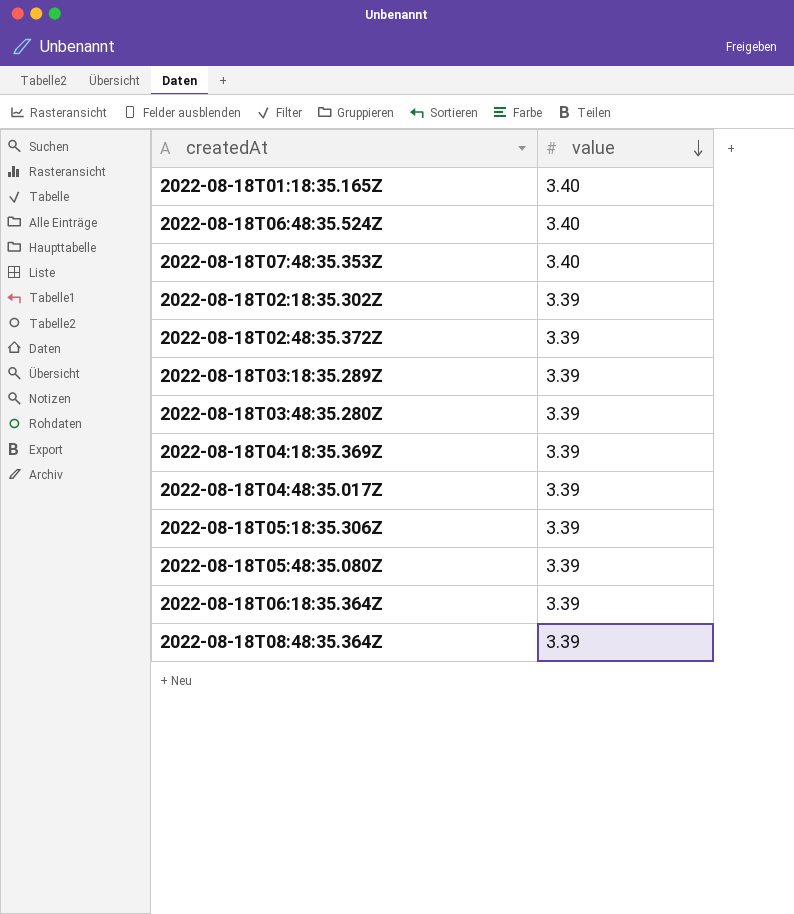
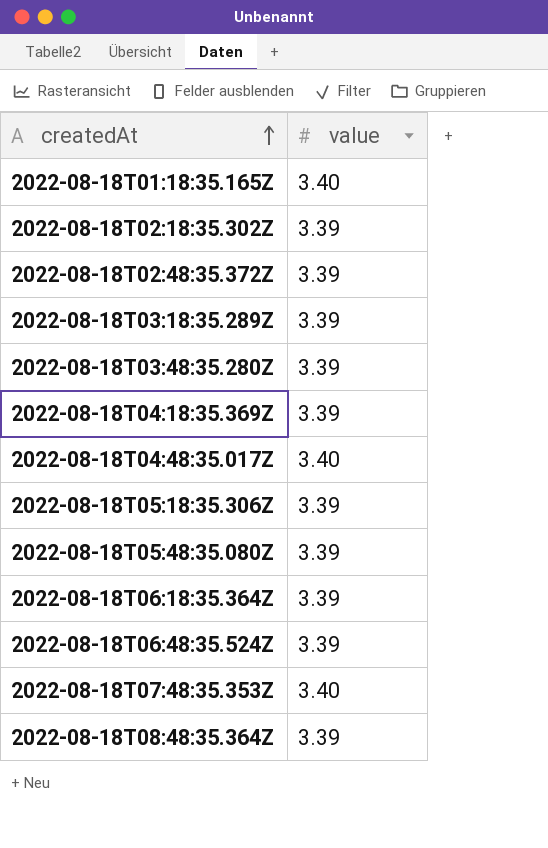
row order: value descending -> createdAt ascending
2022-08-18T04:48:35.017Z | value: 3.39 -> 3.40
2022-08-18T06:48:35.524Z | value: 3.40 -> 3.39

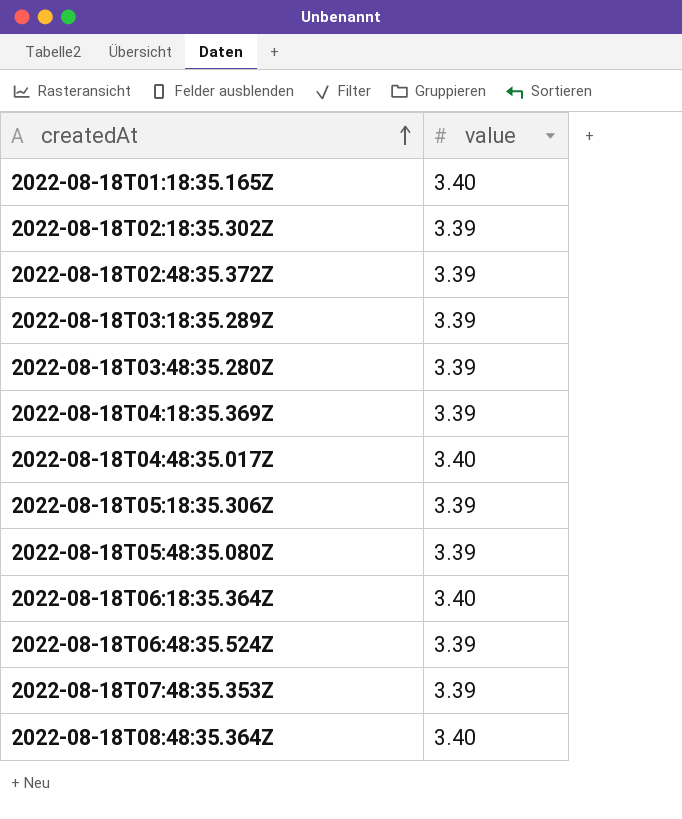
2022-08-18T06:18:35.364Z | value: 3.39 -> 3.40
2022-08-18T07:48:35.353Z | value: 3.40 -> 3.39
2022-08-18T08:48:35.364Z | value: 3.39 -> 3.40

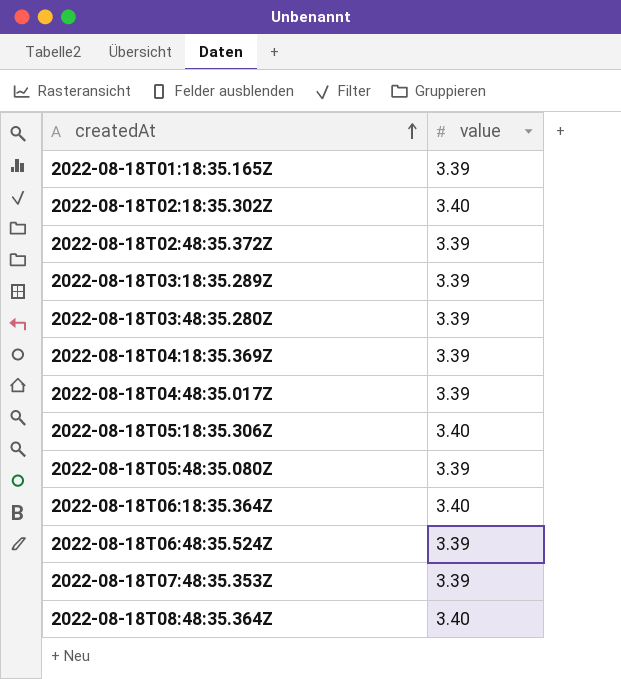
2022-08-18T01:18:35.165Z | value: 3.40 -> 3.39
2022-08-18T02:18:35.302Z | value: 3.39 -> 3.40
2022-08-18T04:48:35.017Z | value: 3.40 -> 3.39
2022-08-18T05:18:35.306Z | value: 3.39 -> 3.40

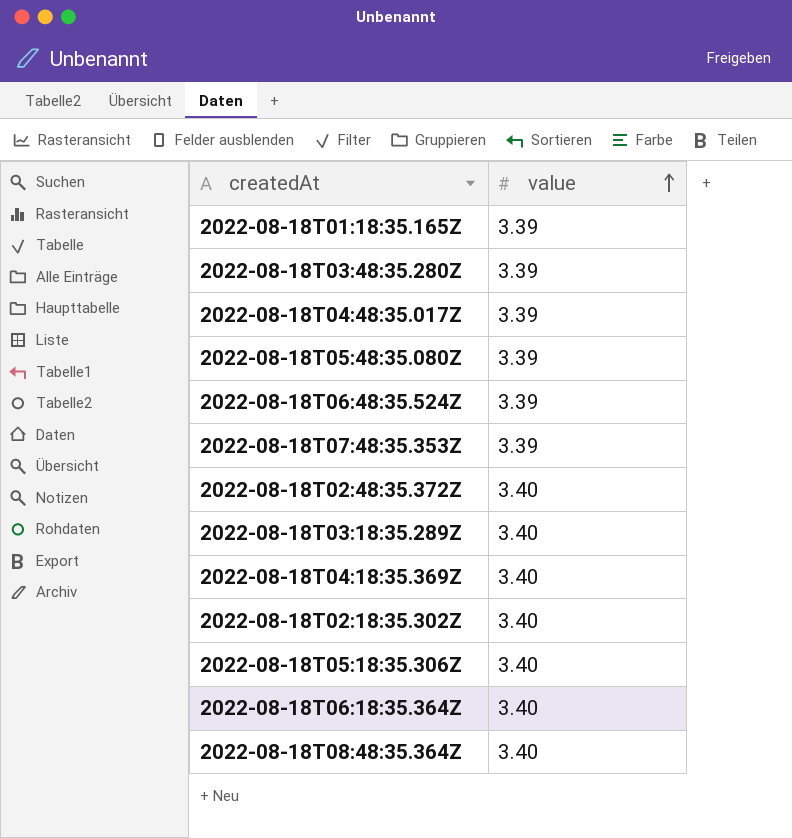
row order: createdAt ascending -> value ascending
2022-08-18T02:48:35.372Z | value: 3.39 -> 3.40
2022-08-18T03:18:35.289Z | value: 3.39 -> 3.40
2022-08-18T04:18:35.369Z | value: 3.39 -> 3.40

